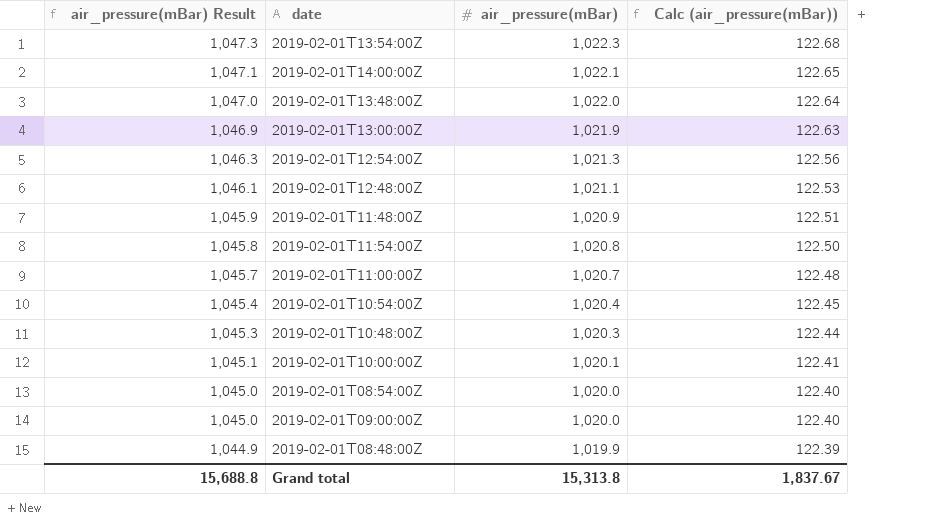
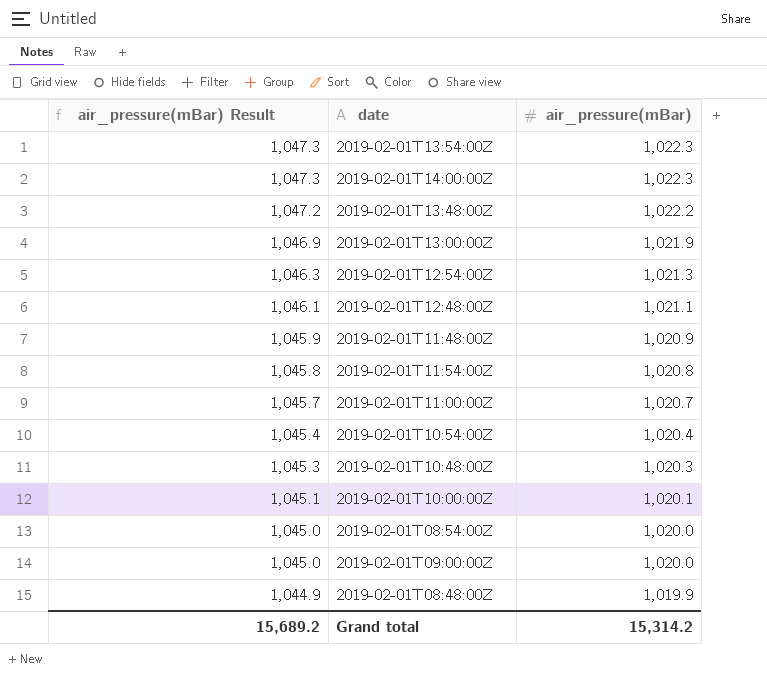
column Calc (air_pressure(mBar)) | formula: [air_pressure(mBar)] * 0.12 -> none
2019-02-01T14:00:00Z | air_pressure(mBar) Result: 1,047.1 -> 1,047.3
2019-02-01T14:00:00Z | air_pressure(mBar): 1,022.1 -> 1,022.3
2019-02-01T13:48:00Z | air_pressure(mBar) Result: 1,047.0 -> 1,047.2
2019-02-01T13:48:00Z | air_pressure(mBar): 1,022.0 -> 1,022.2
Grand total | air_pressure(mBar) Result: 15,688.8 -> 15,689.2
Grand total | air_pressure(mBar): 15,313.8 -> 15,314.2

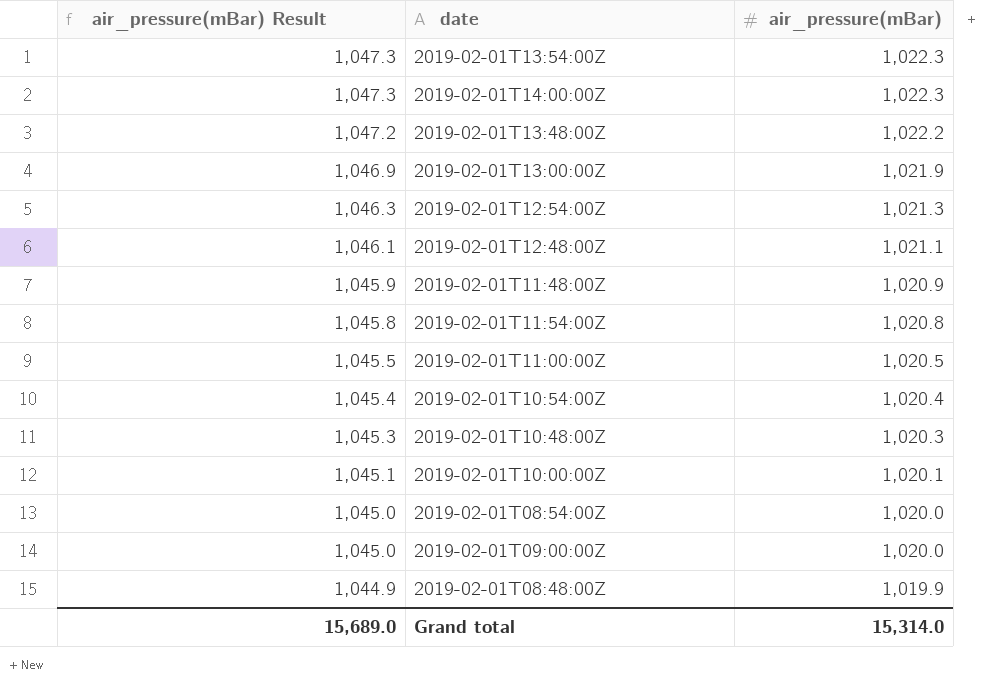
2019-02-01T11:00:00Z | air_pressure(mBar) Result: 1,045.7 -> 1,045.5
2019-02-01T11:00:00Z | air_pressure(mBar): 1,020.7 -> 1,020.5
Grand total | air_pressure(mBar) Result: 15,689.2 -> 15,689.0
Grand total | air_pressure(mBar): 15,314.2 -> 15,314.0

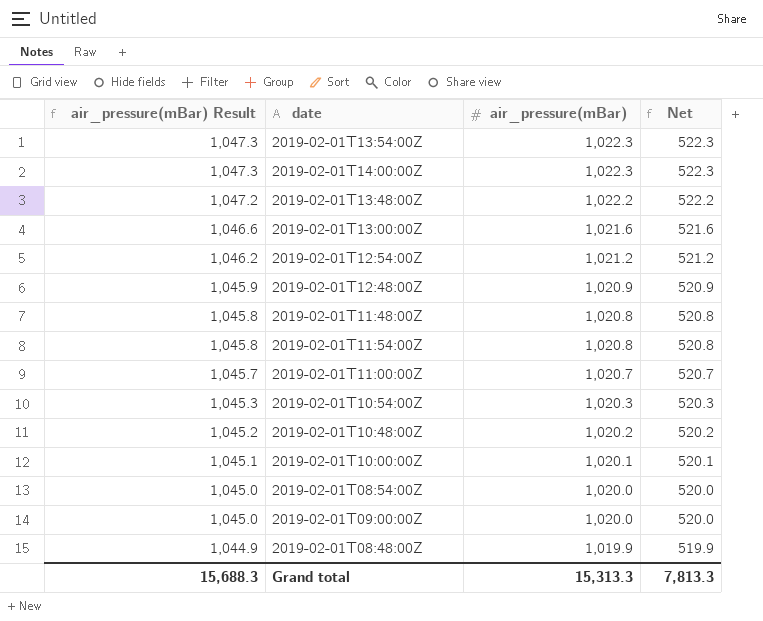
column Net | formula: none -> [air_pressure(mBar)] - 500
2019-02-01T13:00:00Z | air_pressure(mBar) Result: 1,046.9 -> 1,046.6
2019-02-01T13:00:00Z | air_pressure(mBar): 1,021.9 -> 1,021.6
2019-02-01T12:54:00Z | air_pressure(mBar) Result: 1,046.3 -> 1,046.2
2019-02-01T12:54:00Z | air_pressure(mBar): 1,021.3 -> 1,021.2
2019-02-01T12:48:00Z | air_pressure(mBar) Result: 1,046.1 -> 1,045.9
2019-02-01T12:48:00Z | air_pressure(mBar): 1,021.1 -> 1,020.9
2019-02-01T11:48:00Z | air_pressure(mBar) Result: 1,045.9 -> 1,045.8
2019-02-01T11:48:00Z | air_pressure(mBar): 1,020.9 -> 1,020.8
2019-02-01T11:00:00Z | air_pressure(mBar) Result: 1,045.5 -> 1,045.7
2019-02-01T11:00:00Z | air_pressure(mBar): 1,020.5 -> 1,020.7
2019-02-01T10:54:00Z | air_pressure(mBar) Result: 1,045.4 -> 1,045.3
2019-02-01T10:54:00Z | air_pressure(mBar): 1,020.4 -> 1,020.3
2019-02-01T10:48:00Z | air_pressure(mBar) Result: 1,045.3 -> 1,045.2
2019-02-01T10:48:00Z | air_pressure(mBar): 1,020.3 -> 1,020.2
Grand total | air_pressure(mBar) Result: 15,689.0 -> 15,688.3
Grand total | air_pressure(mBar): 15,314.0 -> 15,313.3

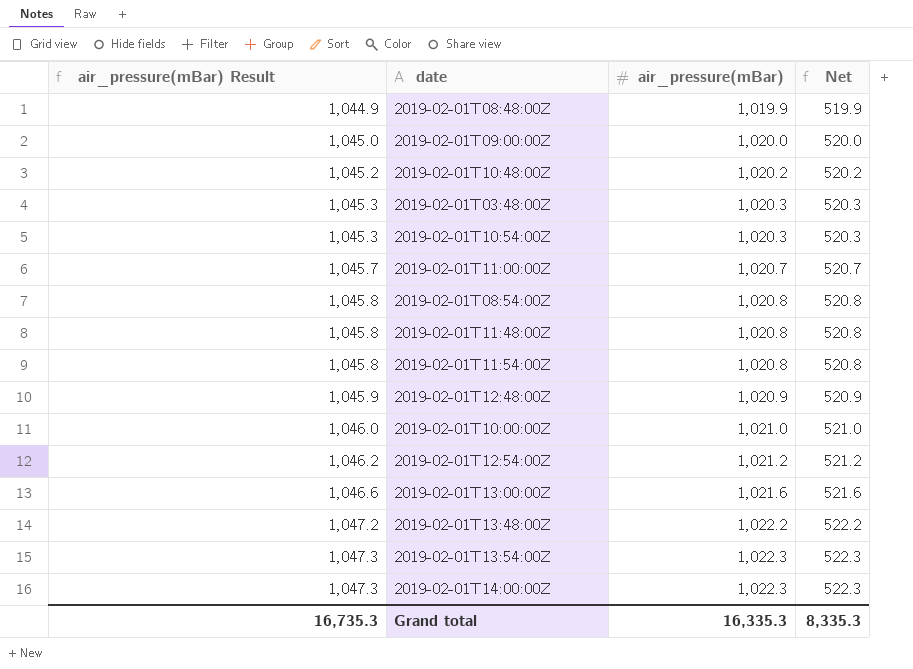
row order: air_pressure(mBar) Result descending -> air_pressure(mBar) Result ascending
row 2019-02-01T03:48:00Z: none -> 1,045.3 | 1,020.3 | 520.3
2019-02-01T08:54:00Z | air_pressure(mBar) Result: 1,045.0 -> 1,045.8
2019-02-01T08:54:00Z | air_pressure(mBar): 1,020.0 -> 1,020.8
2019-02-01T08:54:00Z | Net: 520.0 -> 520.8
2019-02-01T10:00:00Z | air_pressure(mBar) Result: 1,045.1 -> 1,046.0
2019-02-01T10:00:00Z | air_pressure(mBar): 1,020.1 -> 1,021.0
2019-02-01T10:00:00Z | Net: 520.1 -> 521.0
Grand total | air_pressure(mBar) Result: 15,688.3 -> 16,735.3
Grand total | air_pressure(mBar): 15,313.3 -> 16,335.3
Grand total | Net: 7,813.3 -> 8,335.3

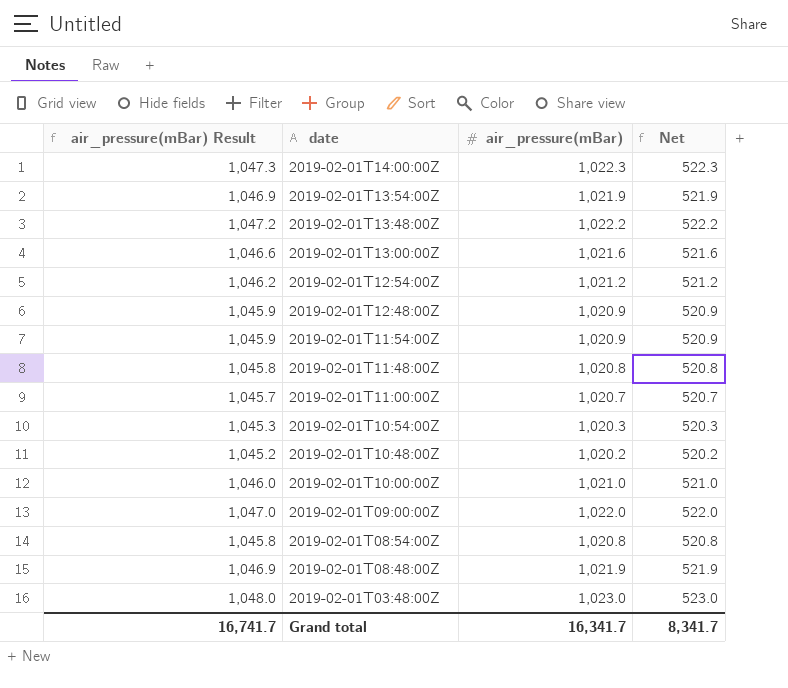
row order: air_pressure(mBar) Result ascending -> date descending
2019-02-01T13:54:00Z | air_pressure(mBar) Result: 1,047.3 -> 1,046.9
2019-02-01T13:54:00Z | air_pressure(mBar): 1,022.3 -> 1,021.9
2019-02-01T13:54:00Z | Net: 522.3 -> 521.9
2019-02-01T11:54:00Z | air_pressure(mBar) Result: 1,045.8 -> 1,045.9
2019-02-01T11:54:00Z | air_pressure(mBar): 1,020.8 -> 1,020.9
2019-02-01T11:54:00Z | Net: 520.8 -> 520.9
2019-02-01T09:00:00Z | air_pressure(mBar) Result: 1,045.0 -> 1,047.0
2019-02-01T09:00:00Z | air_pressure(mBar): 1,020.0 -> 1,022.0
2019-02-01T09:00:00Z | Net: 520.0 -> 522.0
2019-02-01T08:48:00Z | air_pressure(mBar) Result: 1,044.9 -> 1,046.9
2019-02-01T08:48:00Z | air_pressure(mBar): 1,019.9 -> 1,021.9
2019-02-01T08:48:00Z | Net: 519.9 -> 521.9
2019-02-01T03:48:00Z | air_pressure(mBar) Result: 1,045.3 -> 1,048.0
2019-02-01T03:48:00Z | air_pressure(mBar): 1,020.3 -> 1,023.0
2019-02-01T03:48:00Z | Net: 520.3 -> 523.0
Grand total | air_pressure(mBar) Result: 16,735.3 -> 16,741.7
Grand total | air_pressure(mBar): 16,335.3 -> 16,341.7
Grand total | Net: 8,335.3 -> 8,341.7

